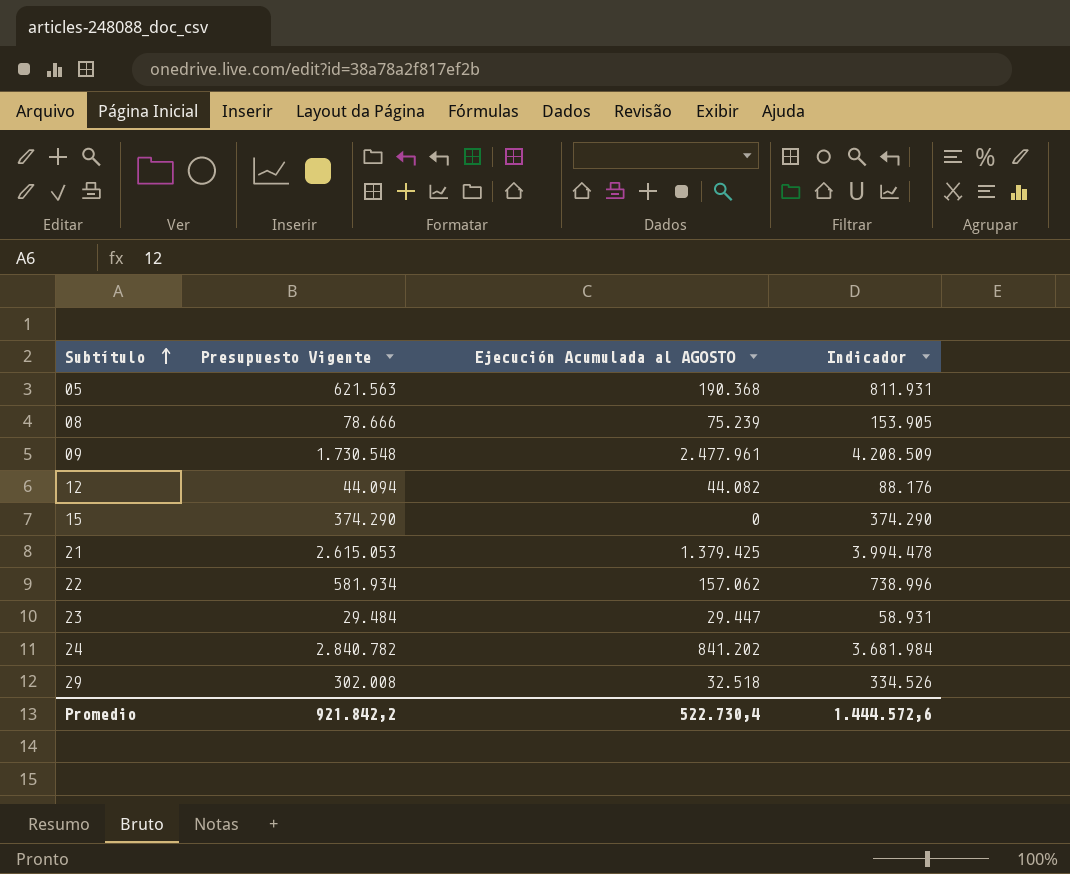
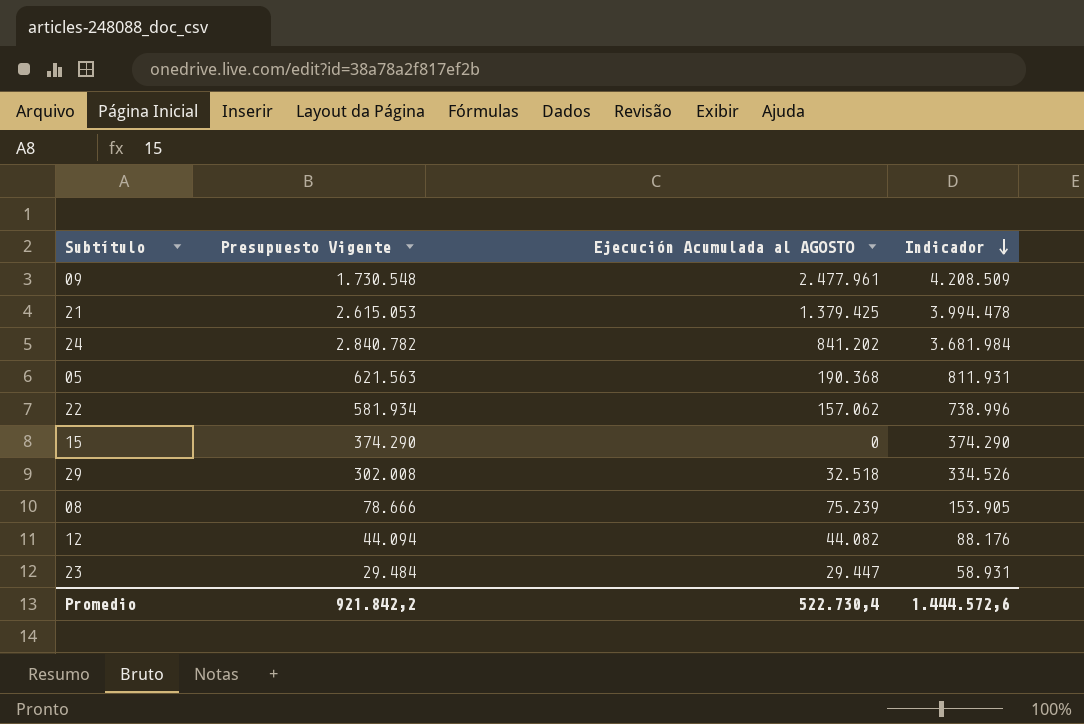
row order: Subtítulo ascending -> Indicador descending

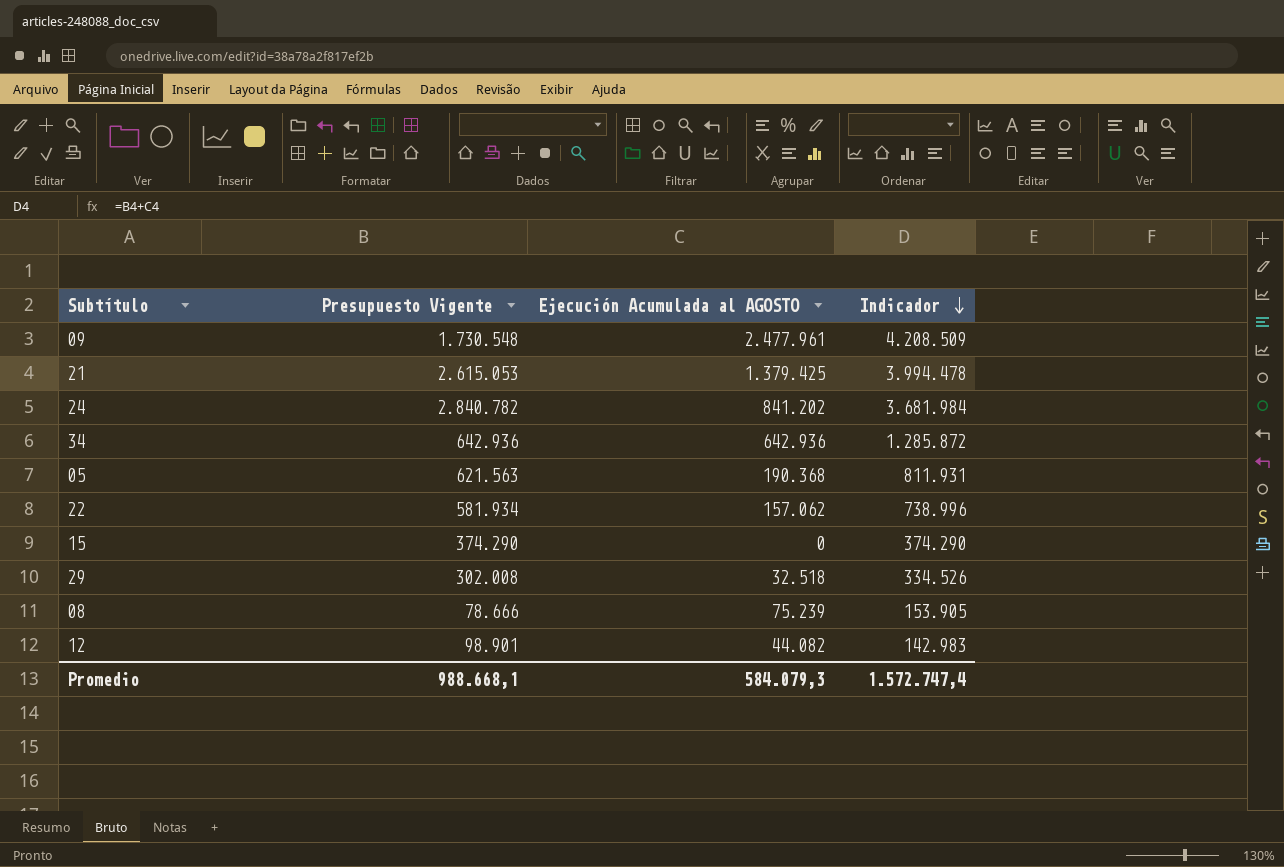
row 23: 29.484 | 29.447 | 58.931 -> none
row 34: none -> 642.936 | 642.936 | 1.285.872
12 | Presupuesto Vigente: 44.094 -> 98.901
12 | Indicador: 88.176 -> 142.983
Promedio | Presupuesto Vigente: 921.842,2 -> 988.668,1
Promedio | Ejecución Acumulada al AGOSTO: 522.730,4 -> 584.079,3
Promedio | Indicador: 1.444.572,6 -> 1.572.747,4

